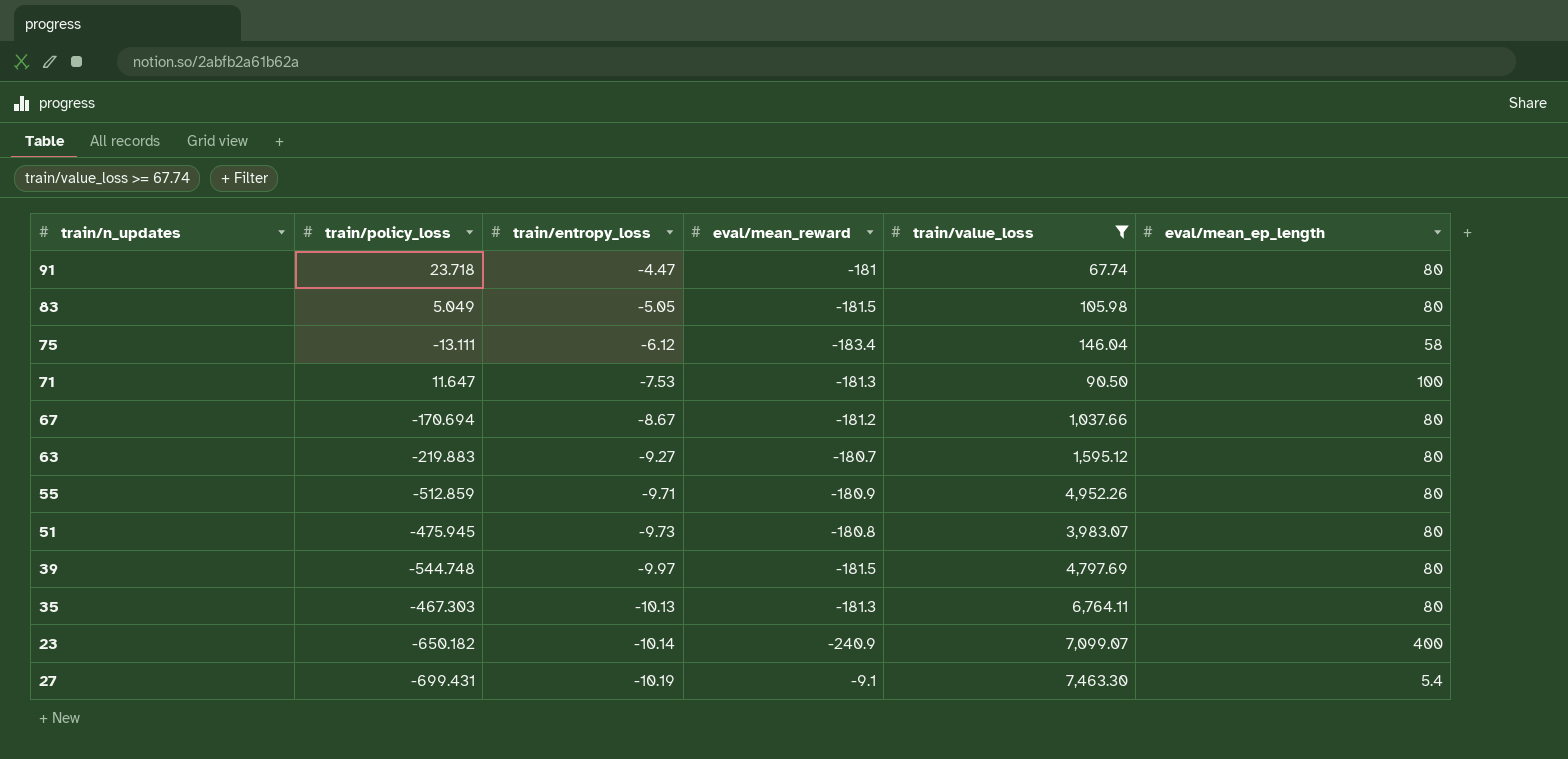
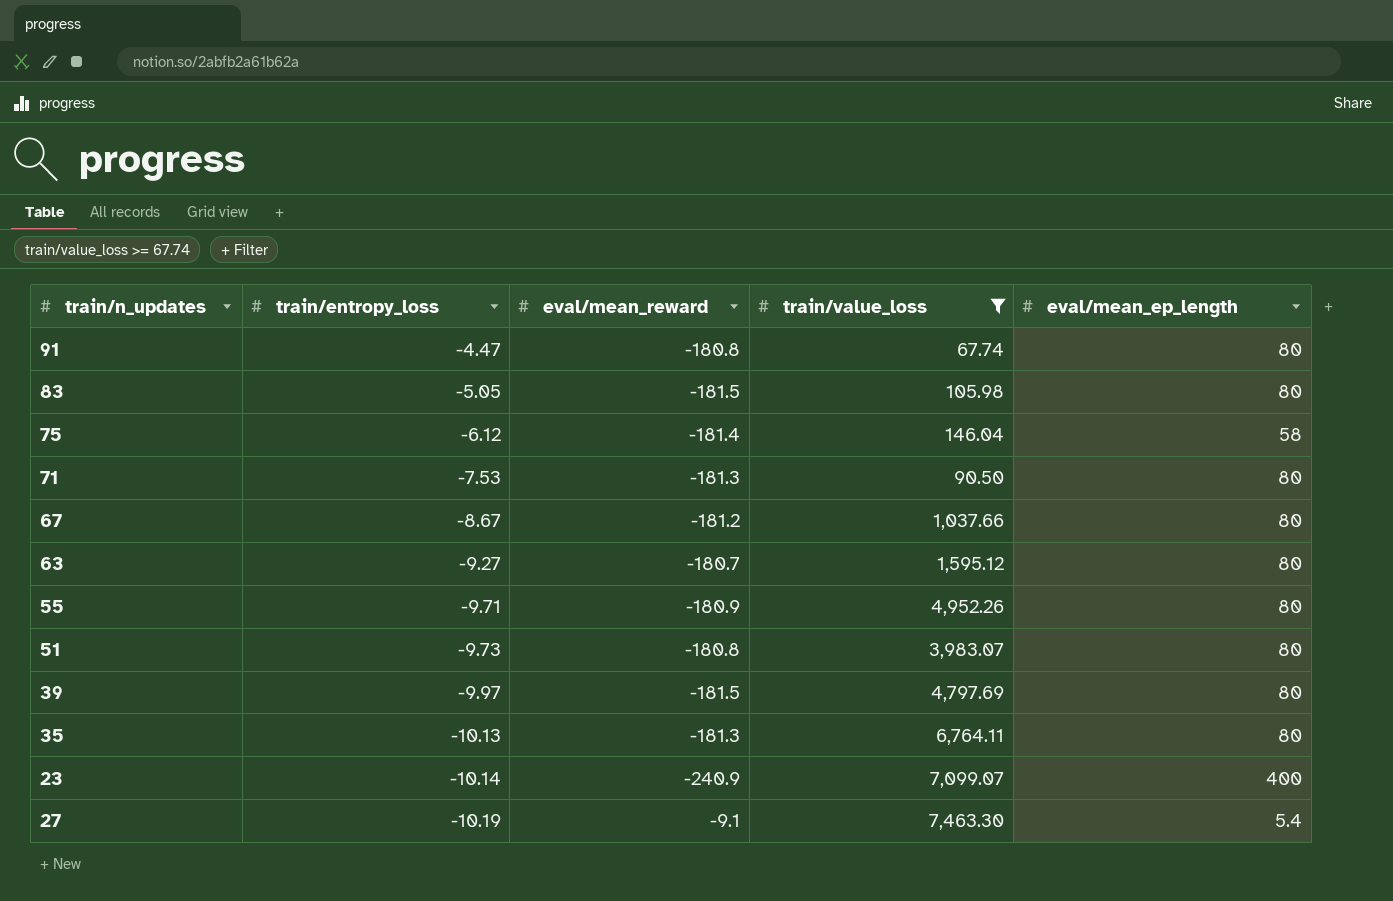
column train/policy_loss | position: 2 -> none
91 | eval/mean_reward: -181 -> -180.8
75 | eval/mean_reward: -183.4 -> -181.4
71 | eval/mean_ep_length: 100 -> 80

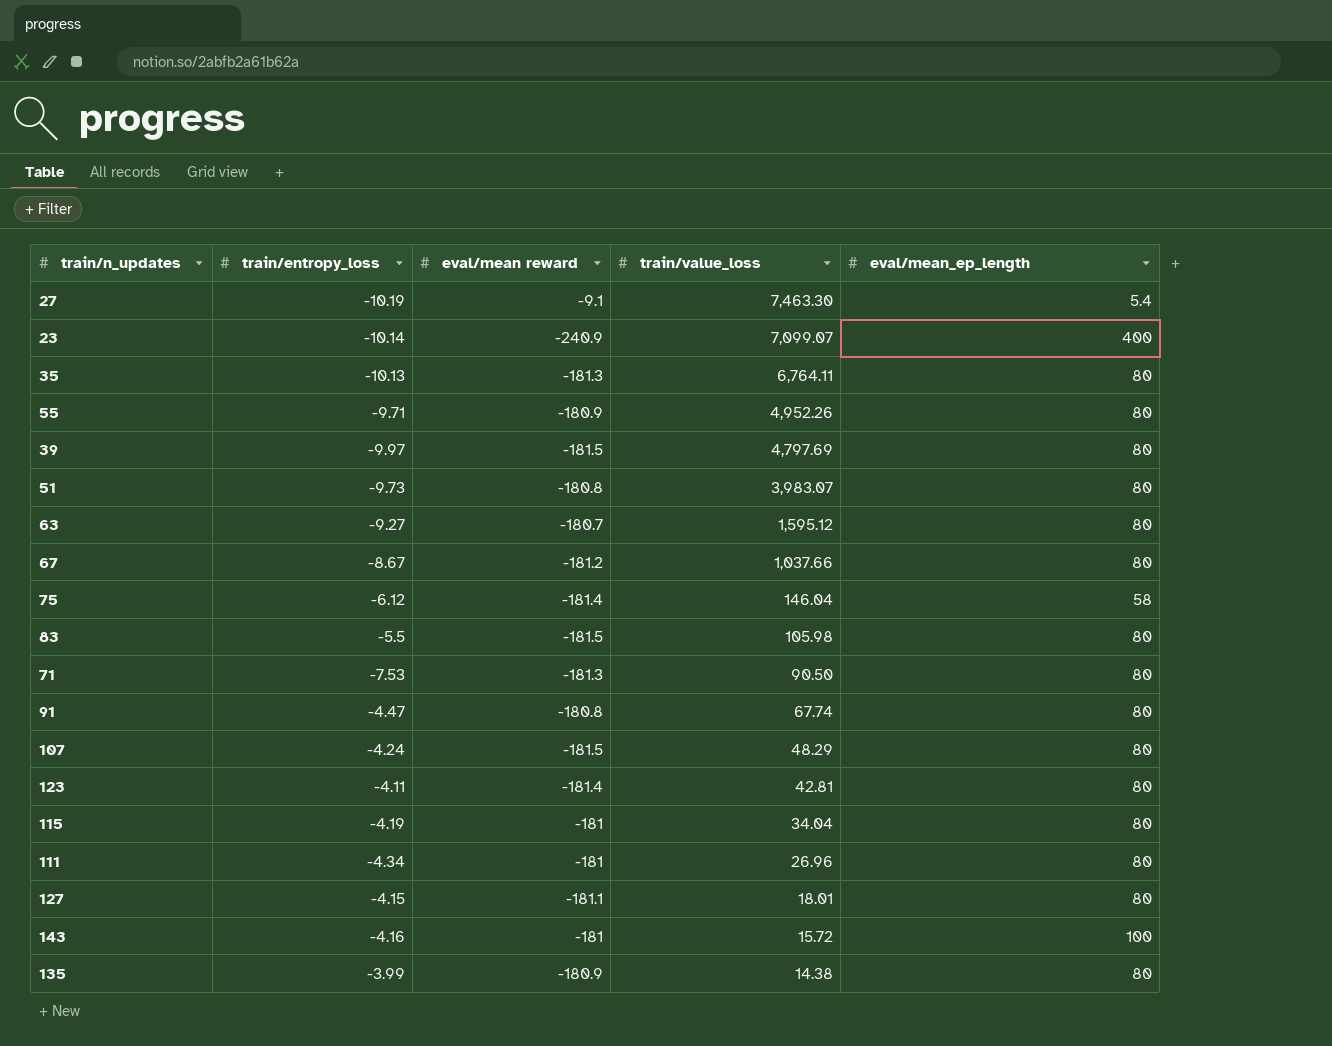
filter: train/value_loss >= 67.74 -> none
row order: train/entropy_loss descending -> train/value_loss descending
column name: eval/mean_reward -> eval/mean reward
83 | train/entropy_loss: -5.05 -> -5.5

